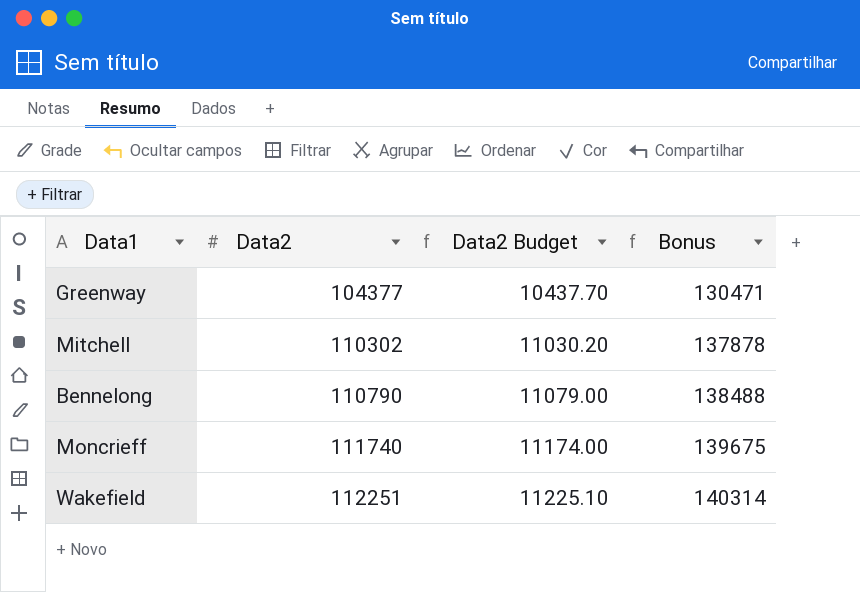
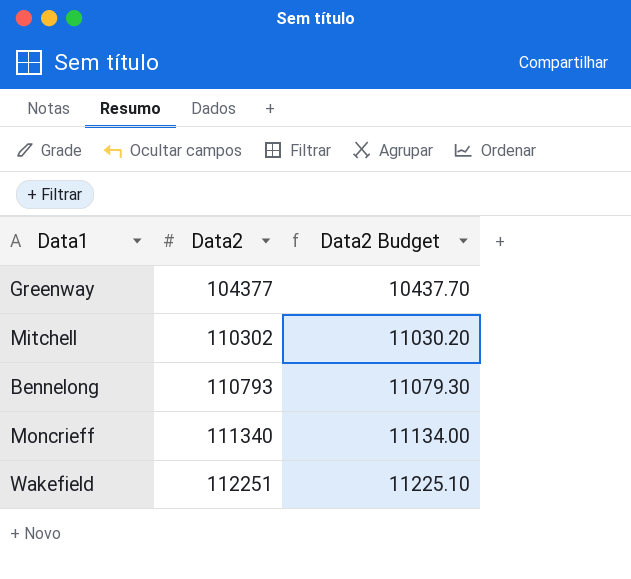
column Bonus | formula: [Data2] * 1.25 -> none
Bennelong | Data2: 110790 -> 110793
Bennelong | Data2 Budget: 11079.00 -> 11079.30
Moncrieff | Data2: 111740 -> 111340
Moncrieff | Data2 Budget: 11174.00 -> 11134.00

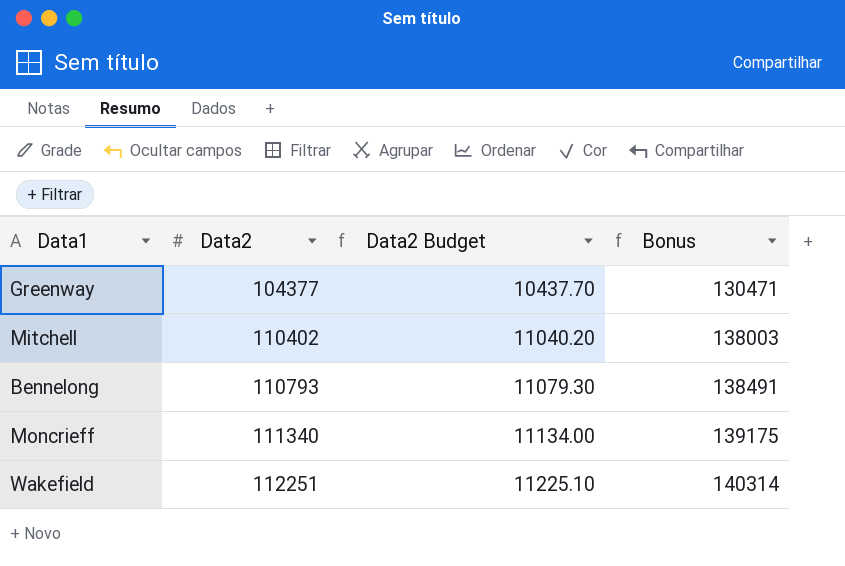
column Bonus | formula: none -> [Data2] * 1.25
Mitchell | Data2: 110302 -> 110402
Mitchell | Data2 Budget: 11030.20 -> 11040.20

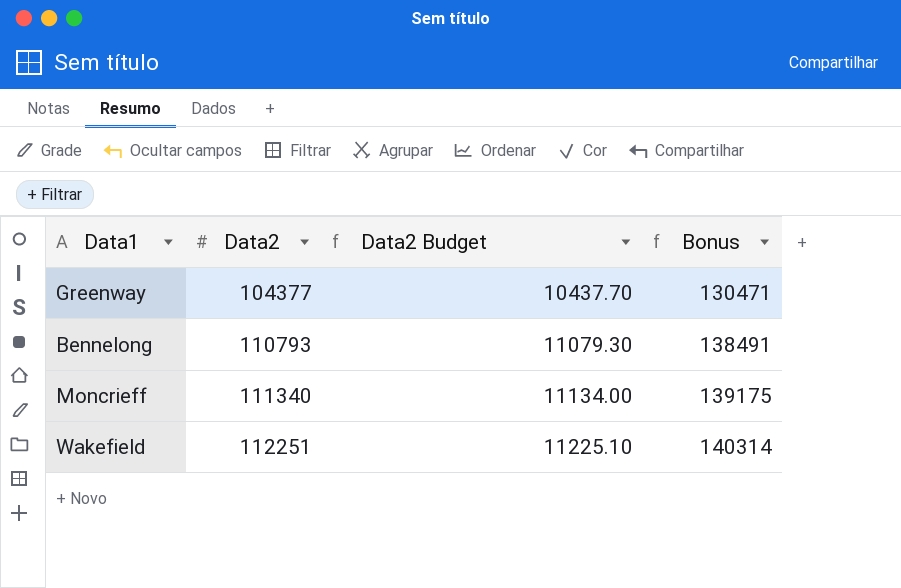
row Mitchell: 110402 | 11040.20 | 138003 -> none

